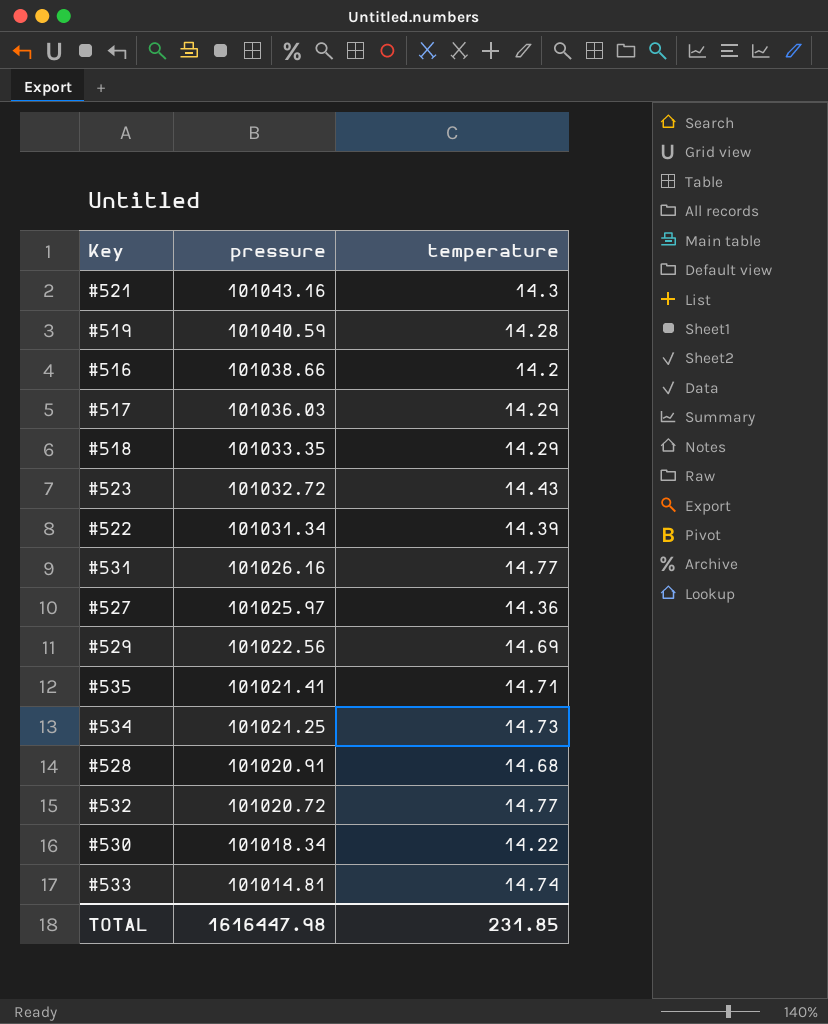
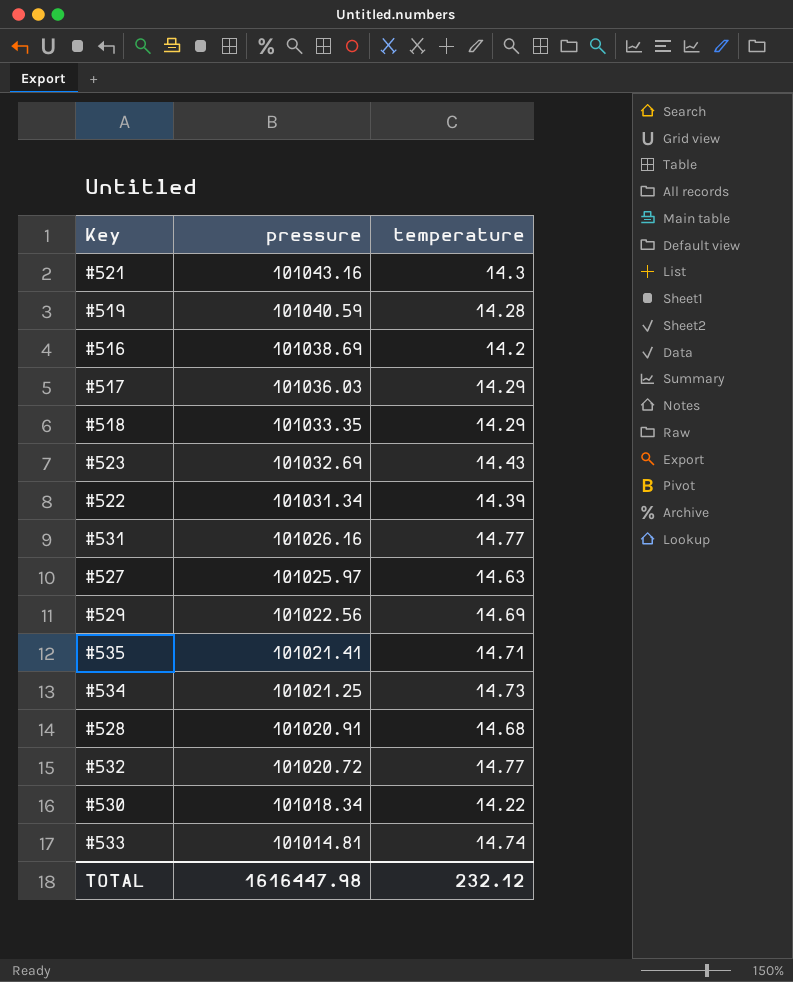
#516 | pressure: 101038.66 -> 101038.69
#523 | pressure: 101032.72 -> 101032.69
#527 | temperature: 14.36 -> 14.63
TOTAL | temperature: 231.85 -> 232.12

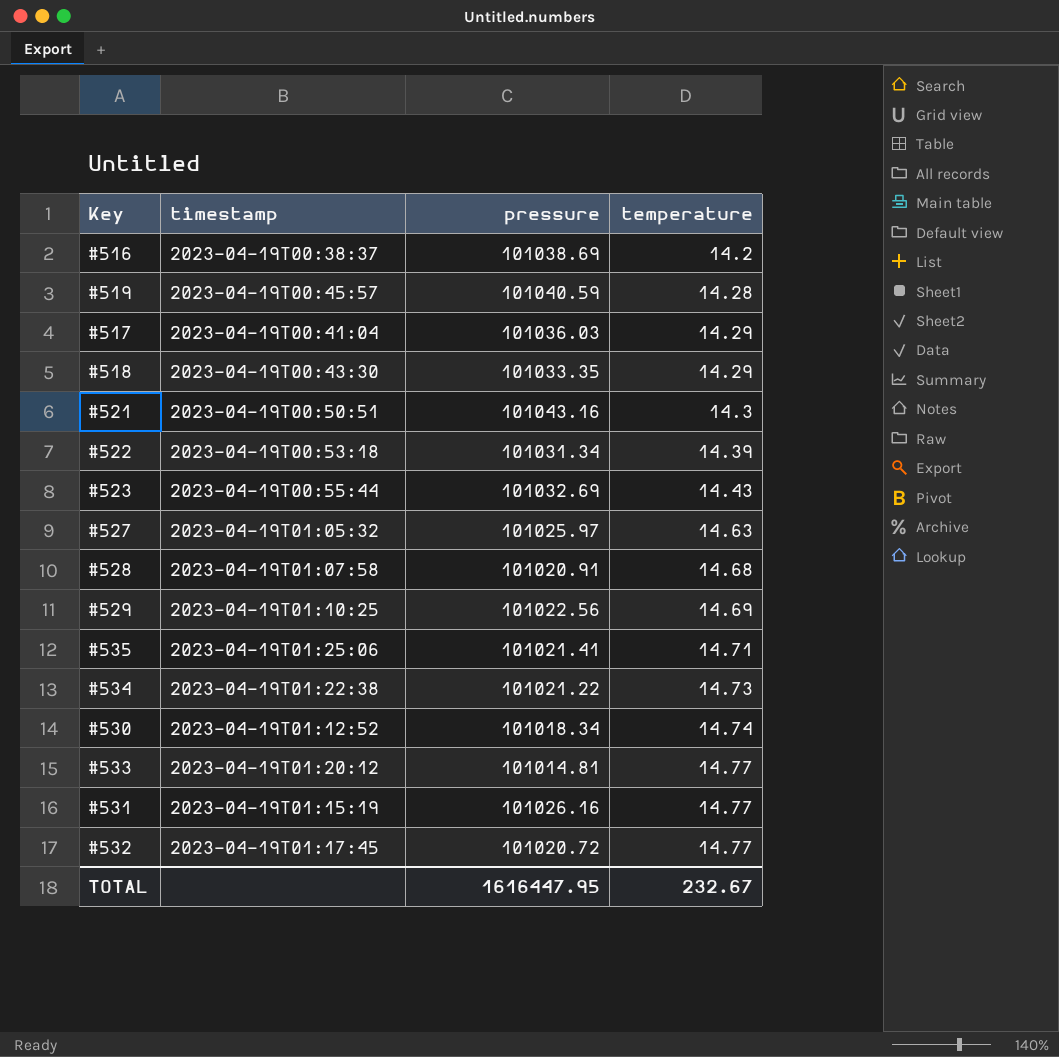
row order: pressure descending -> temperature ascending
column timestamp | position: none -> 2
#534 | pressure: 101021.25 -> 101021.22
#530 | temperature: 14.22 -> 14.74
#533 | temperature: 14.74 -> 14.77
TOTAL | pressure: 1616447.98 -> 1616447.95
TOTAL | temperature: 232.12 -> 232.67

